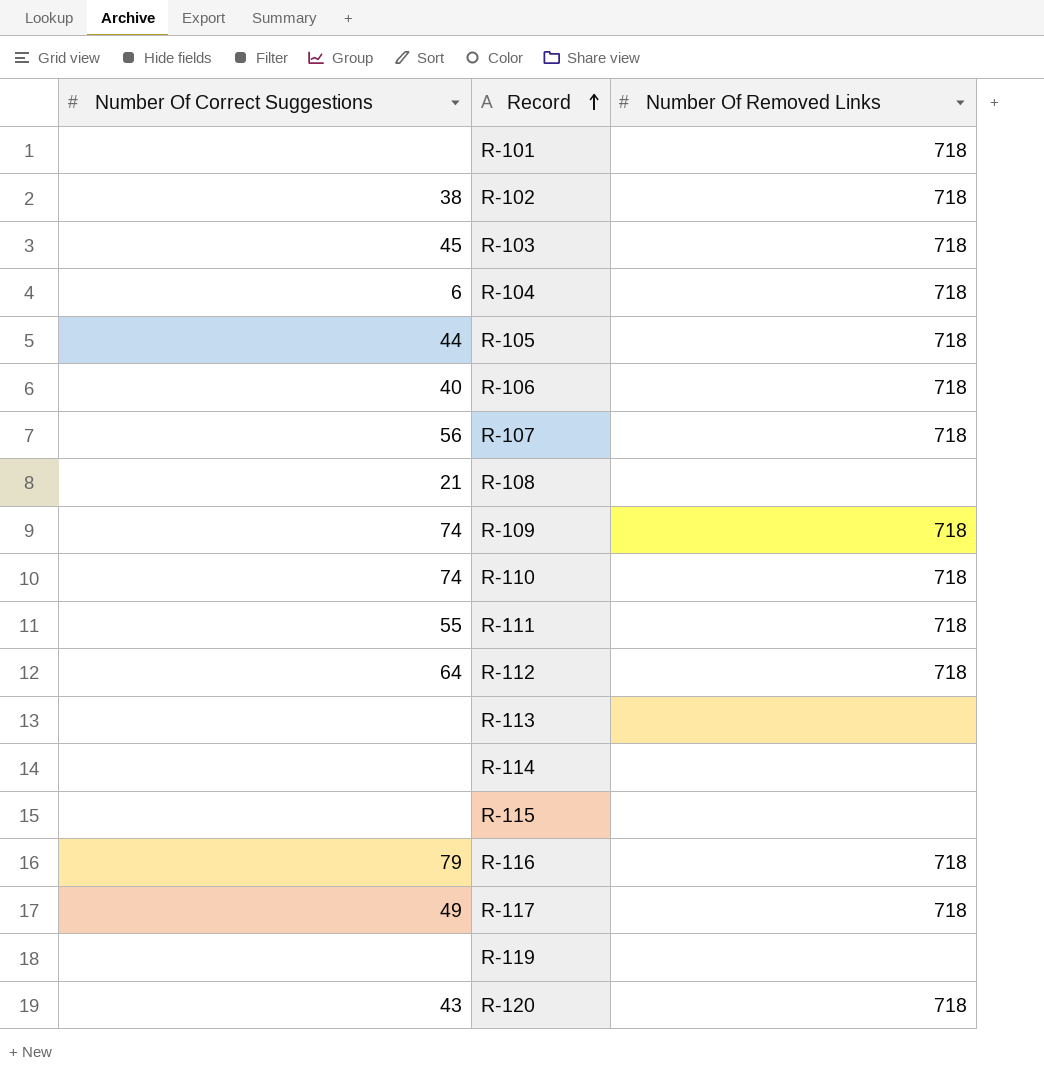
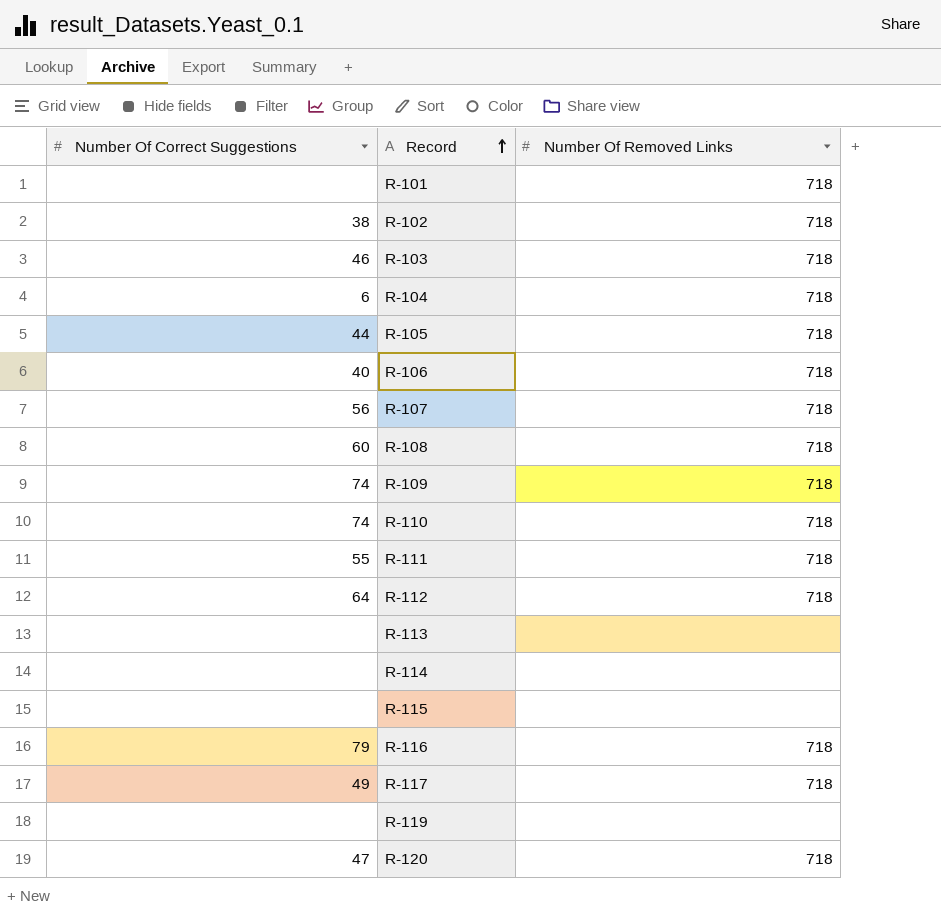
R-103 | Number Of Correct Suggestions: 45 -> 46
R-108 | Number Of Correct Suggestions: 21 -> 60
R-108 | Number Of Removed Links: none -> 718
R-120 | Number Of Correct Suggestions: 43 -> 47

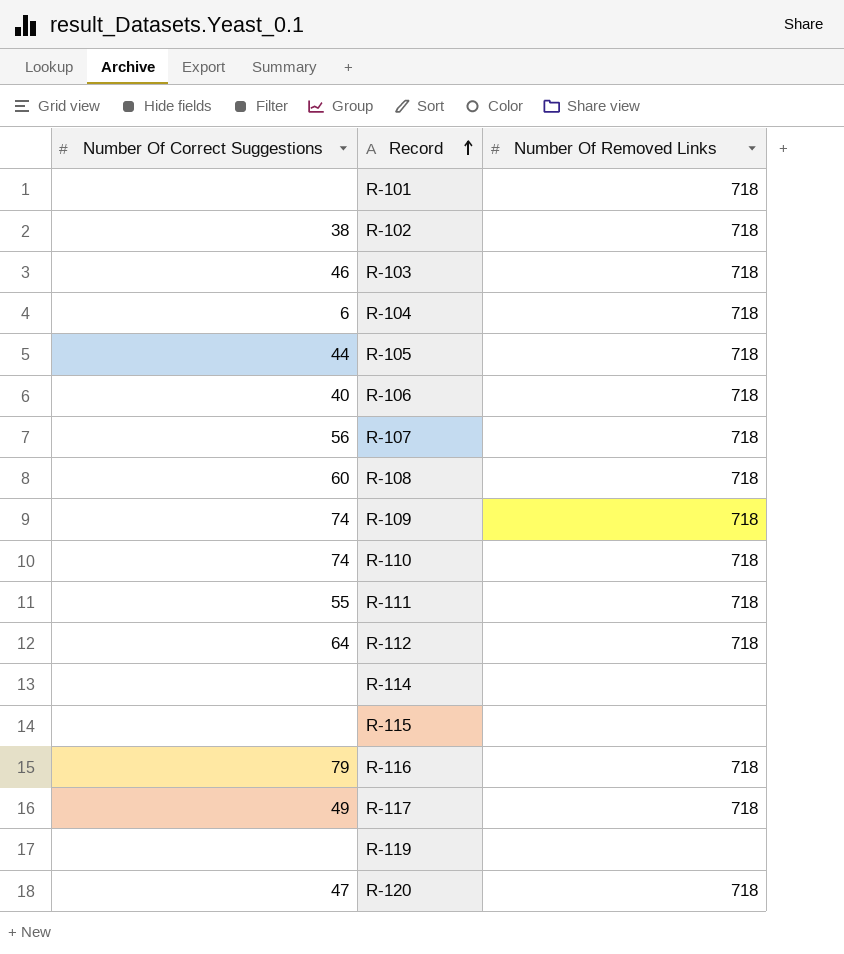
row R-113: none | none -> none

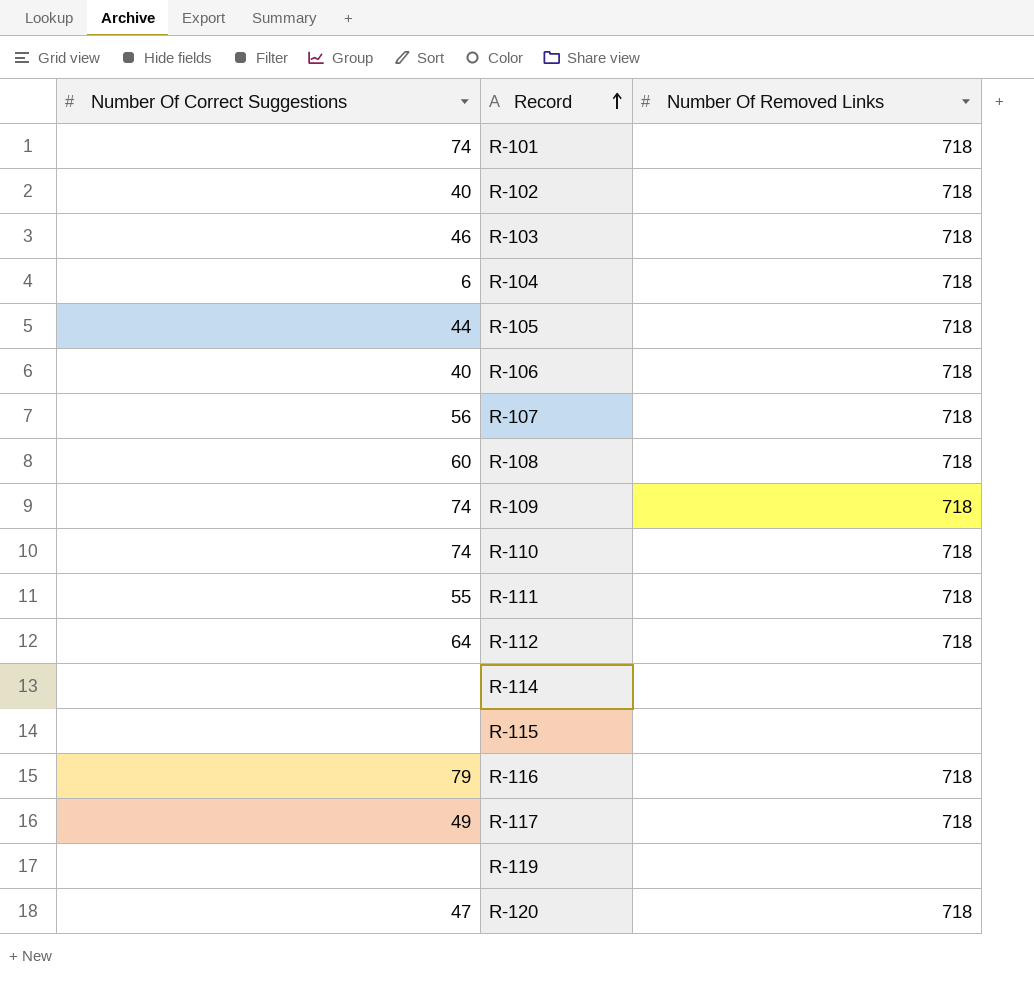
R-101 | Number Of Correct Suggestions: none -> 74
R-102 | Number Of Correct Suggestions: 38 -> 40

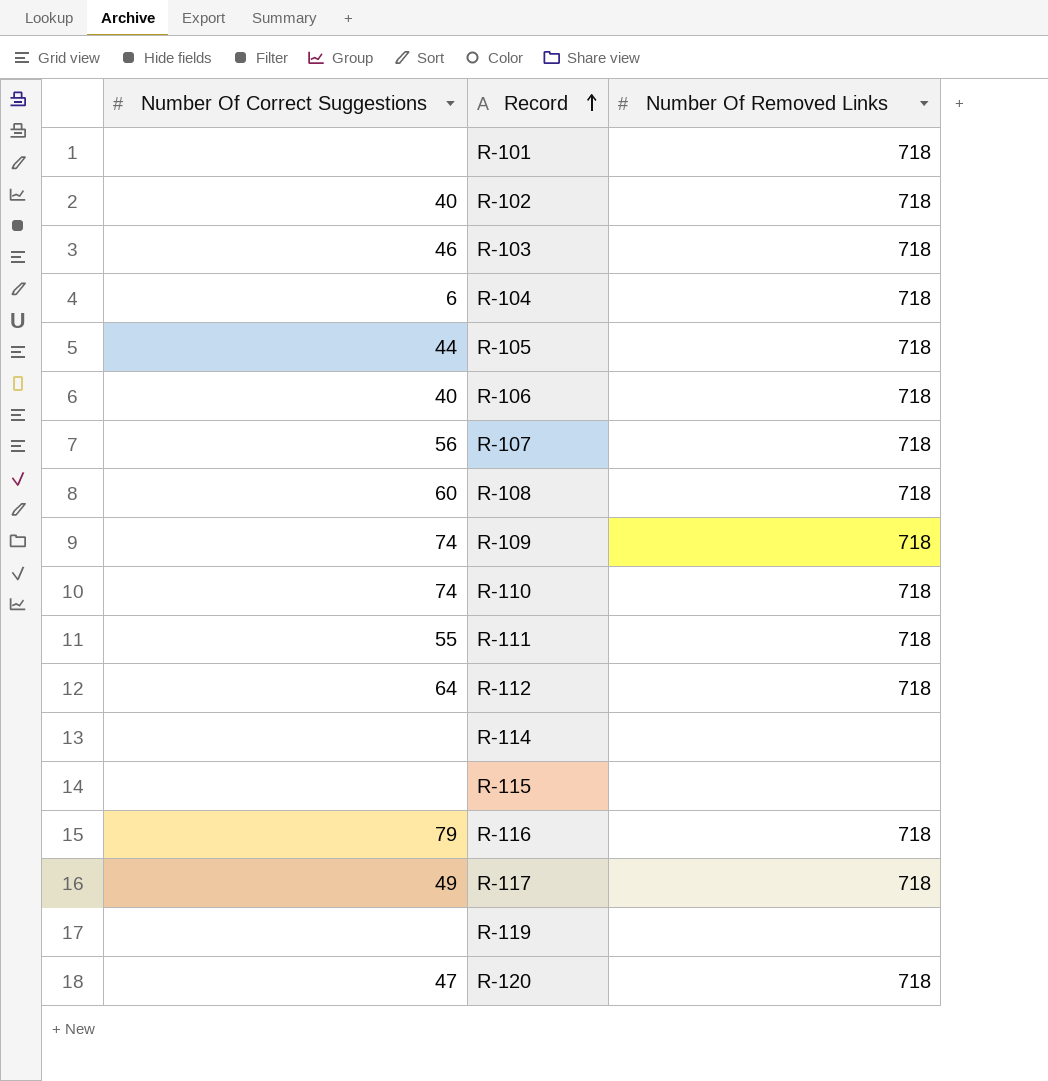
R-101 | Number Of Correct Suggestions: 74 -> none

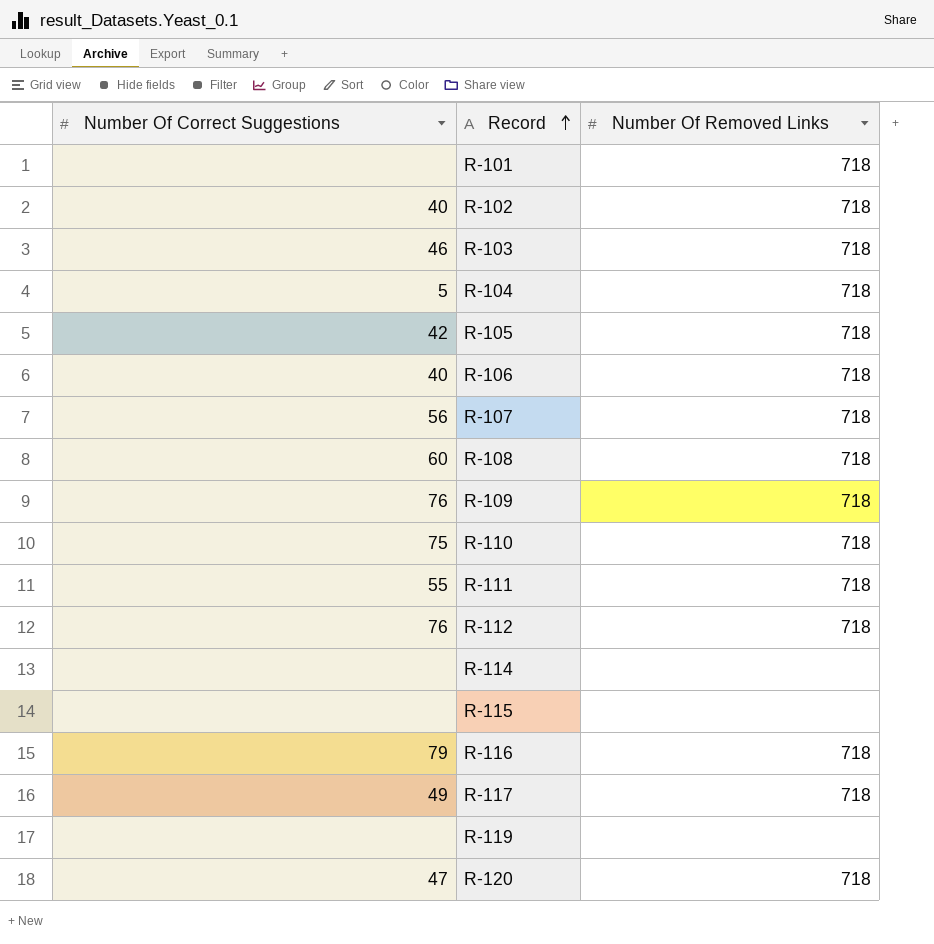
R-104 | Number Of Correct Suggestions: 6 -> 5
R-105 | Number Of Correct Suggestions: 44 -> 42
R-109 | Number Of Correct Suggestions: 74 -> 76
R-110 | Number Of Correct Suggestions: 74 -> 75
R-112 | Number Of Correct Suggestions: 64 -> 76

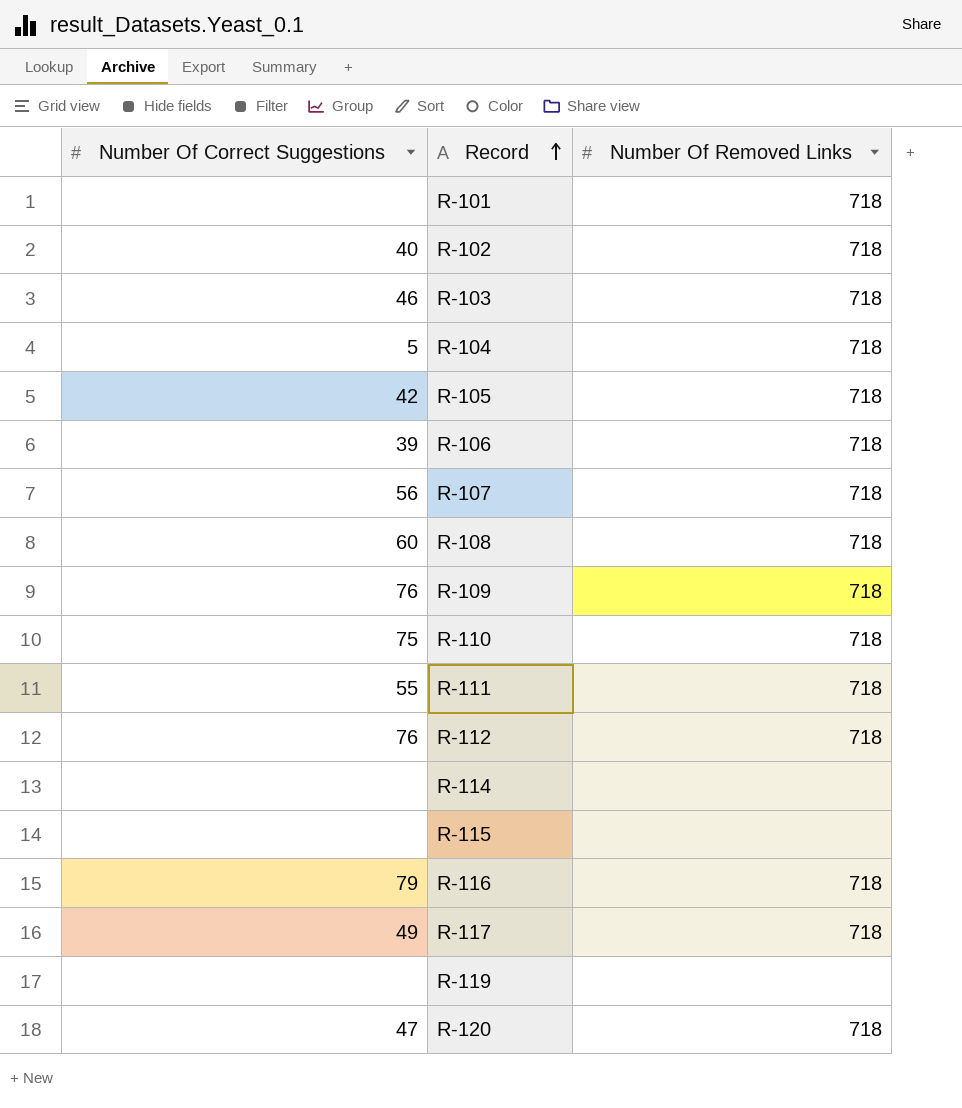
R-106 | Number Of Correct Suggestions: 40 -> 39

